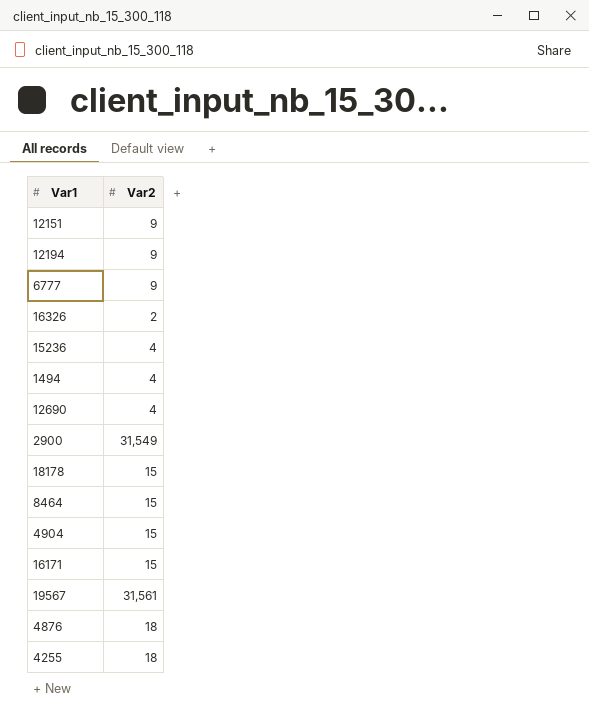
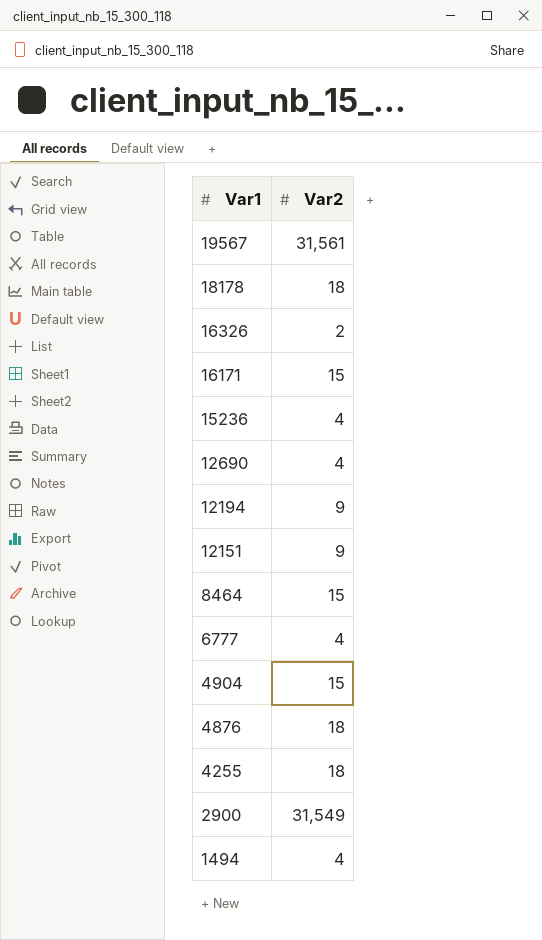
row order: none -> Var1 descending
18178 | Var2: 15 -> 18
6777 | Var2: 9 -> 4

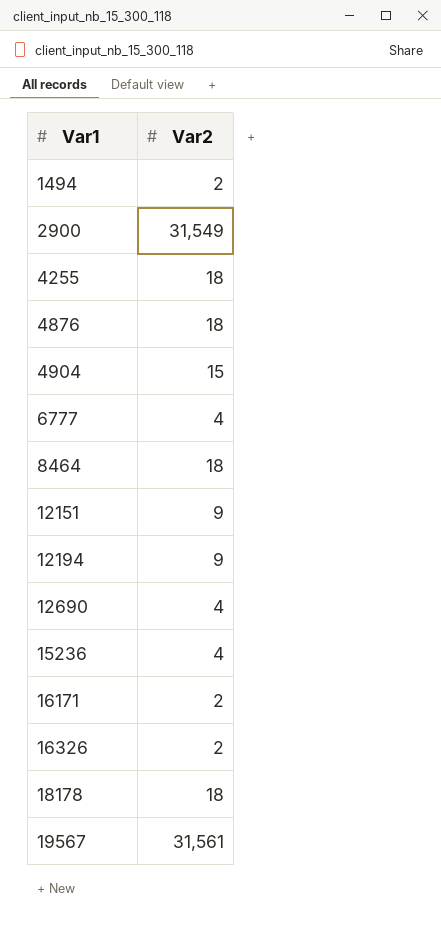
row order: Var1 descending -> Var1 ascending
1494 | Var2: 4 -> 2
8464 | Var2: 15 -> 18
16171 | Var2: 15 -> 2

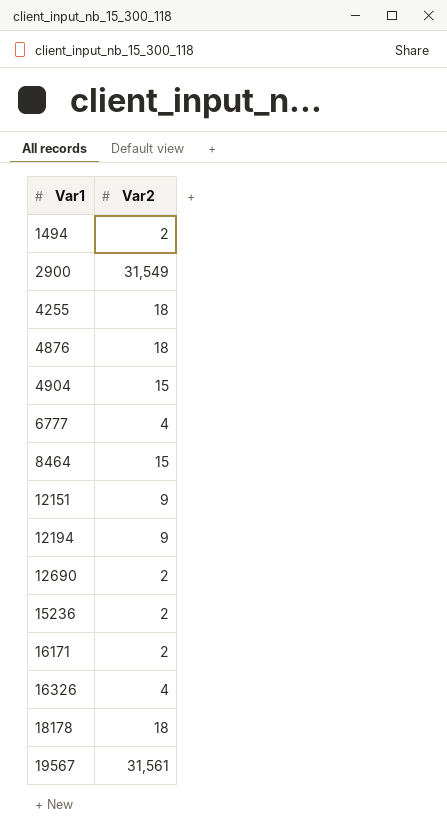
8464 | Var2: 18 -> 15
12690 | Var2: 4 -> 2
15236 | Var2: 4 -> 2
16326 | Var2: 2 -> 4

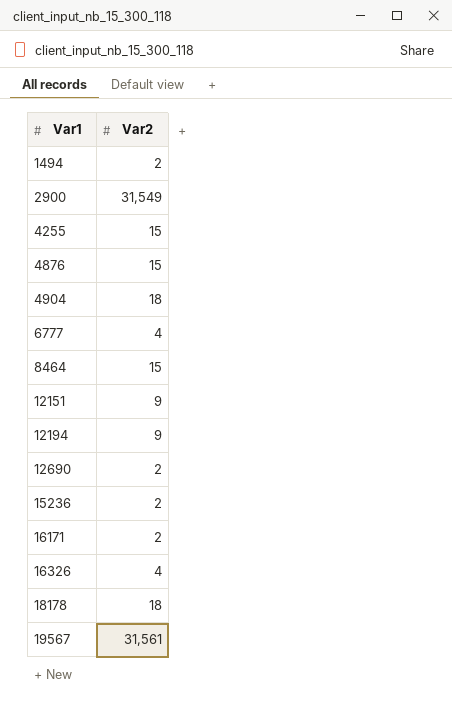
4255 | Var2: 18 -> 15
4876 | Var2: 18 -> 15
4904 | Var2: 15 -> 18

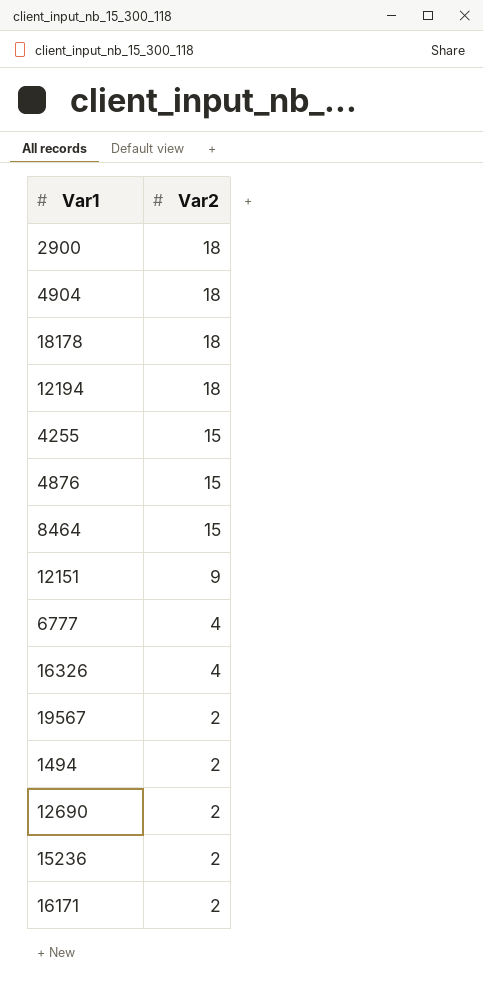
row order: Var1 ascending -> Var2 descending
2900 | Var2: 31,549 -> 18
12194 | Var2: 9 -> 18
19567 | Var2: 31,561 -> 2

